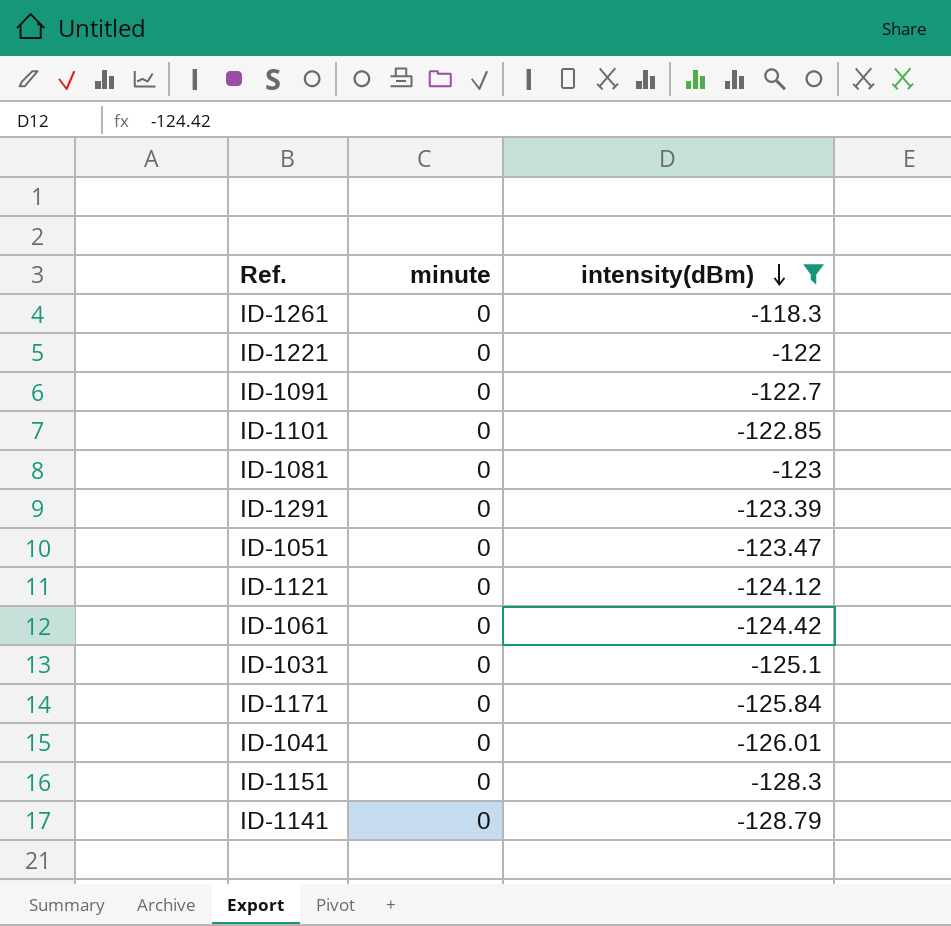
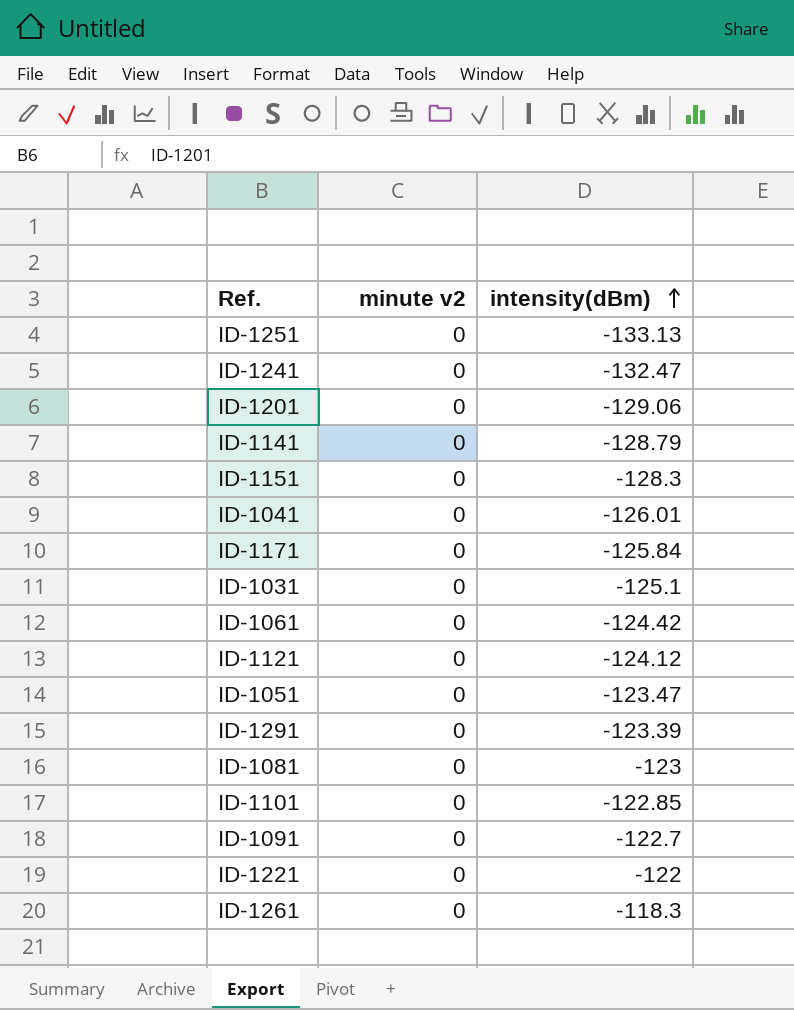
filter: intensity(dBm) >= -128.79 -> none
row order: intensity(dBm) descending -> intensity(dBm) ascending
column name: minute -> minute v2

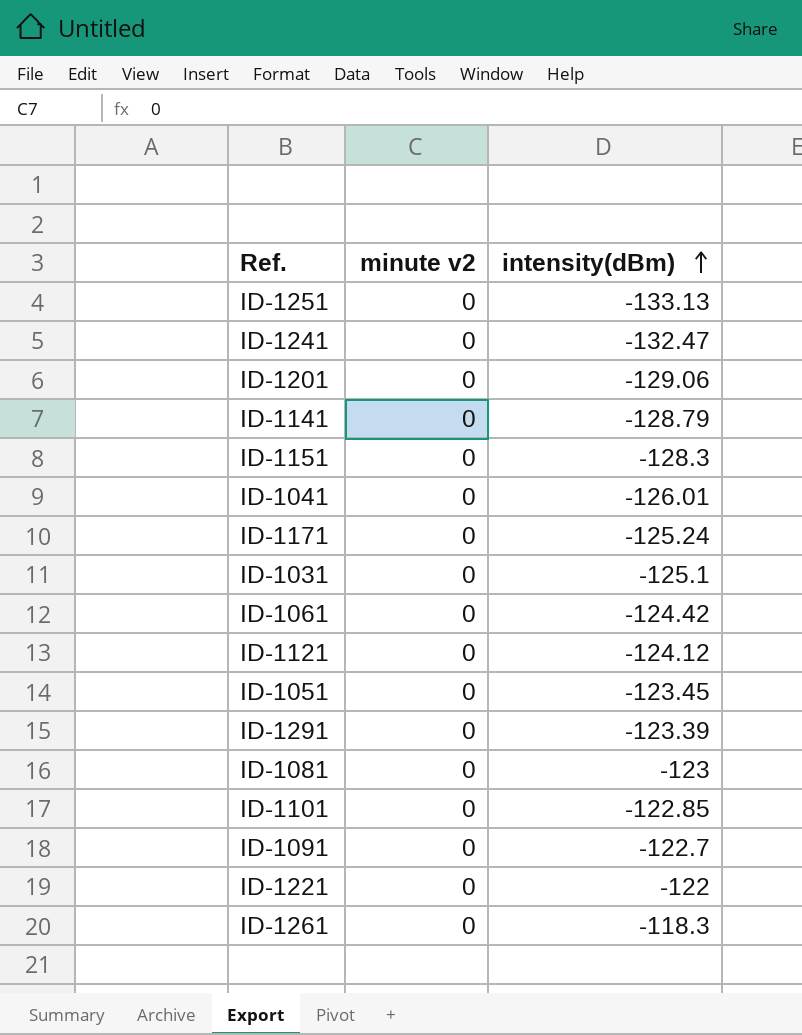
ID-1171 | intensity(dBm): -125.84 -> -125.24
ID-1051 | intensity(dBm): -123.47 -> -123.45

